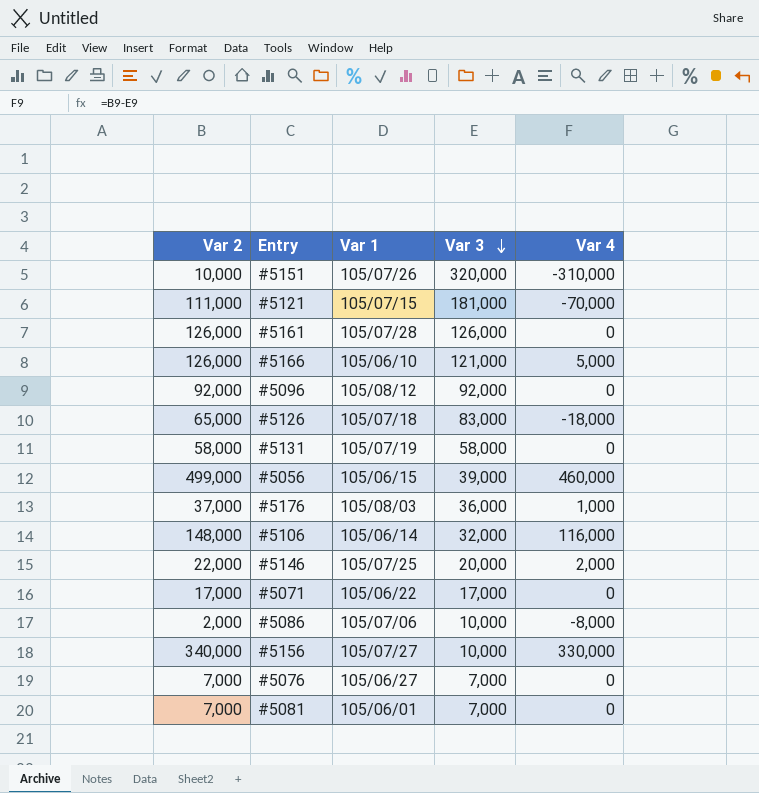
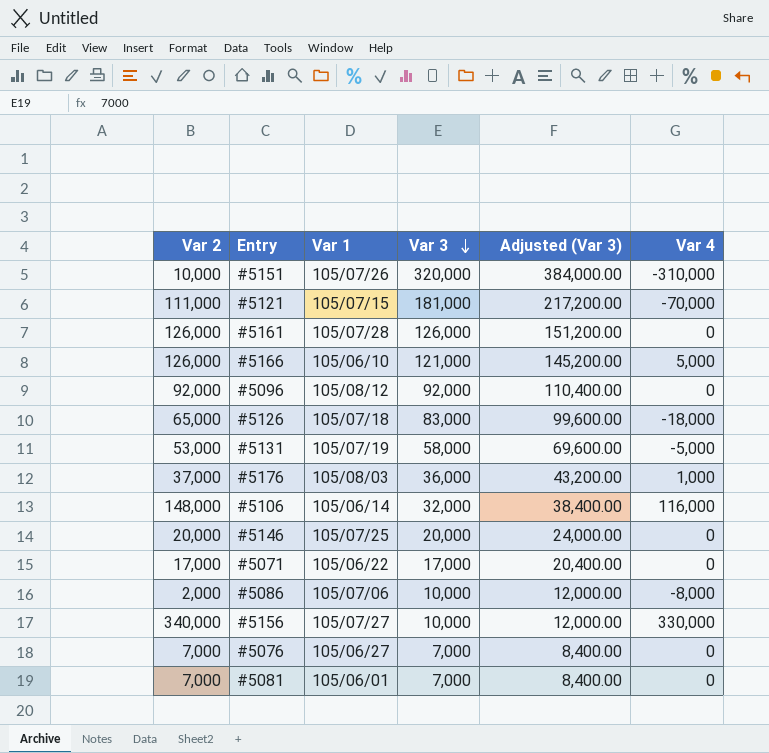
column Adjusted (Var 3) | formula: none -> [Var 3] * 1.2
row #5056: 499,000 | 105/06/15 | 39,000 | 460,000 -> none
#5131 | Var 2: 58,000 -> 53,000
#5131 | Var 4: 0 -> -5,000
#5146 | Var 2: 22,000 -> 20,000
#5146 | Var 4: 2,000 -> 0

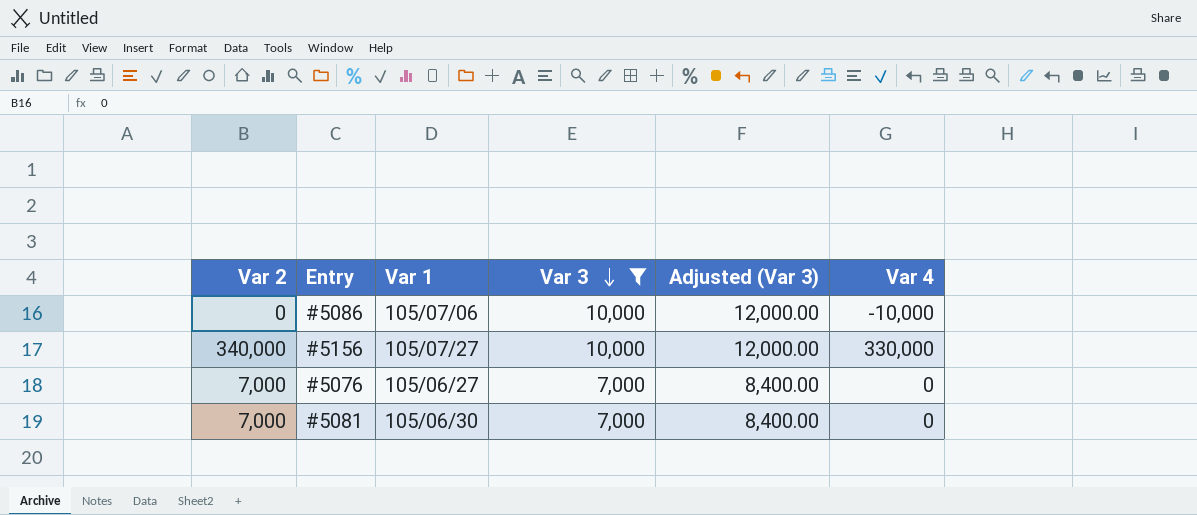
filter: none -> Var 3 <= 10,000
#5086 | Var 2: 2,000 -> 0
#5086 | Var 4: -8,000 -> -10,000
#5081 | Var 1: 105/06/01 -> 105/06/30

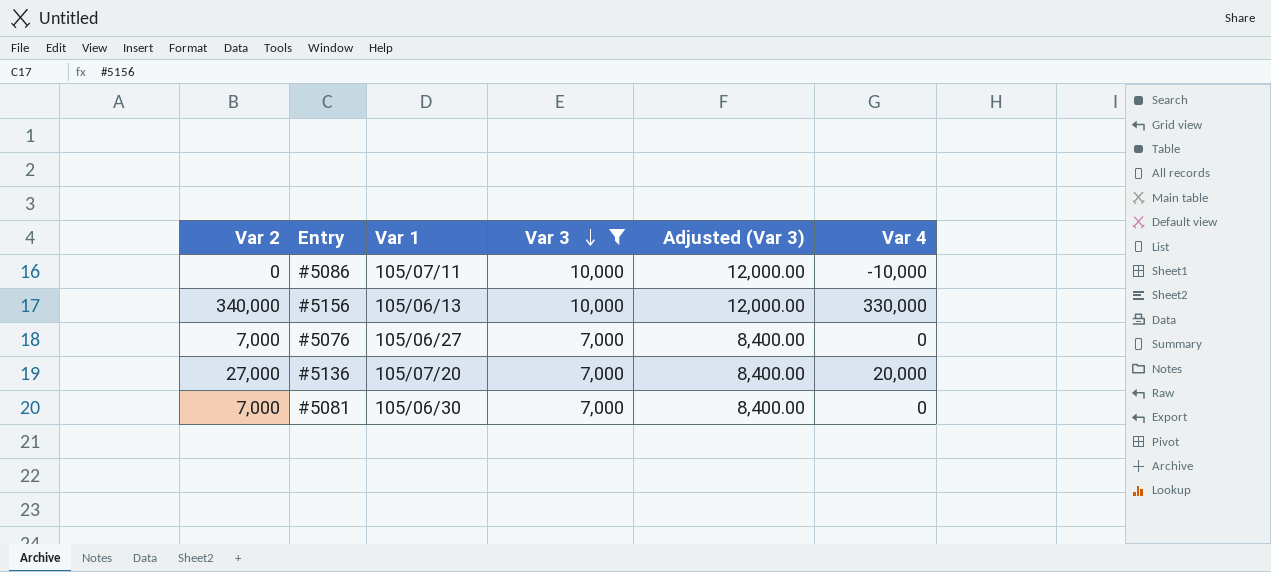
#5086 | Var 1: 105/07/06 -> 105/07/11
#5156 | Var 1: 105/07/27 -> 105/06/13
row #5136: none -> 27,000 | 105/07/20 | 7,000 | 8,400.00 | 20,000

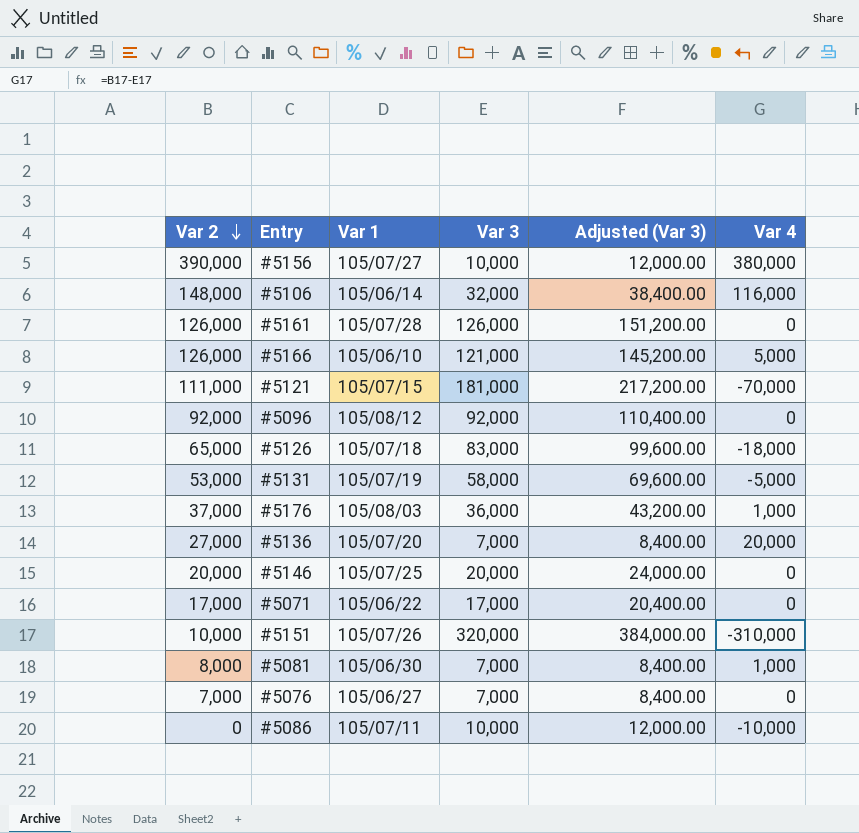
filter: Var 3 <= 10,000 -> none
row order: Var 3 descending -> Var 2 descending
#5156 | Var 2: 340,000 -> 390,000
#5156 | Var 1: 105/06/13 -> 105/07/27
#5156 | Var 4: 330,000 -> 380,000
#5081 | Var 2: 7,000 -> 8,000
#5081 | Var 4: 0 -> 1,000

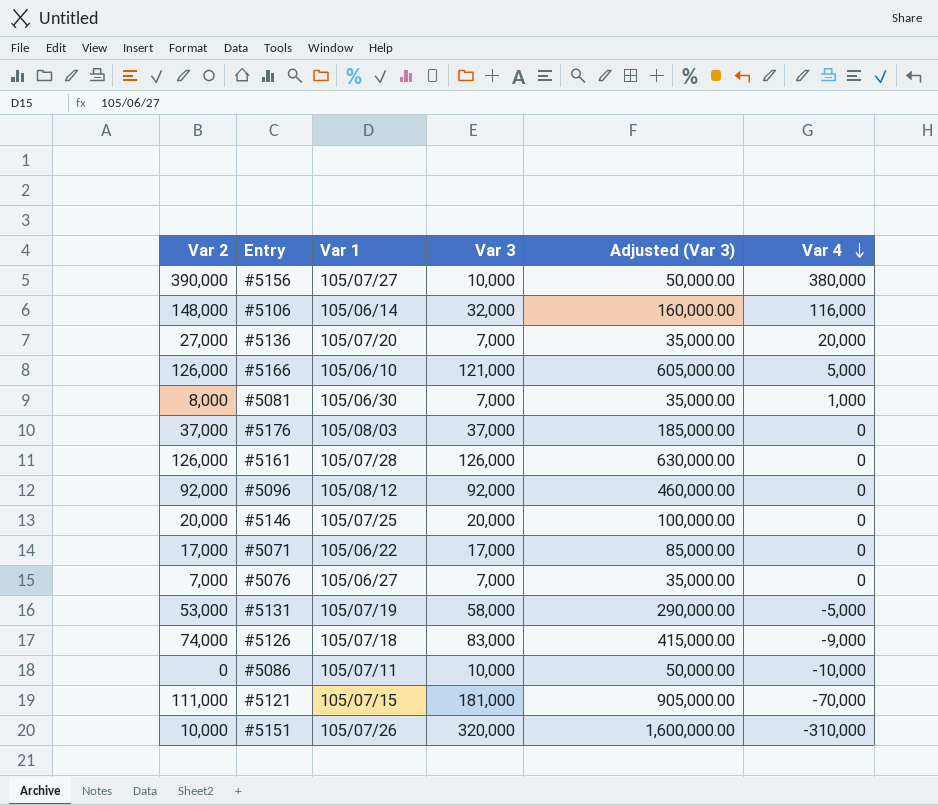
row order: Var 2 descending -> Var 4 descending
column Adjusted (Var 3) | formula: [Var 3] * 1.2 -> [Var 3] * 5
#5176 | Var 3: 36,000 -> 37,000
#5176 | Var 4: 1,000 -> 0
#5126 | Var 2: 65,000 -> 74,000
#5126 | Var 4: -18,000 -> -9,000

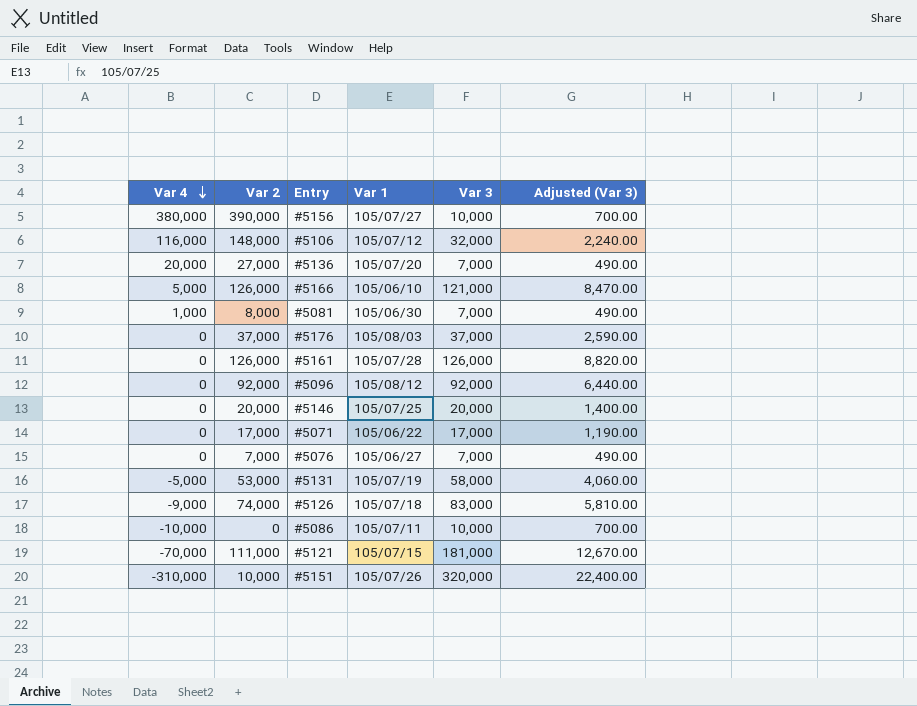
column Var 4 | position: 6 -> 1
column Adjusted (Var 3) | formula: [Var 3] * 5 -> [Var 3] * 0.07
#5106 | Var 1: 105/06/14 -> 105/07/12

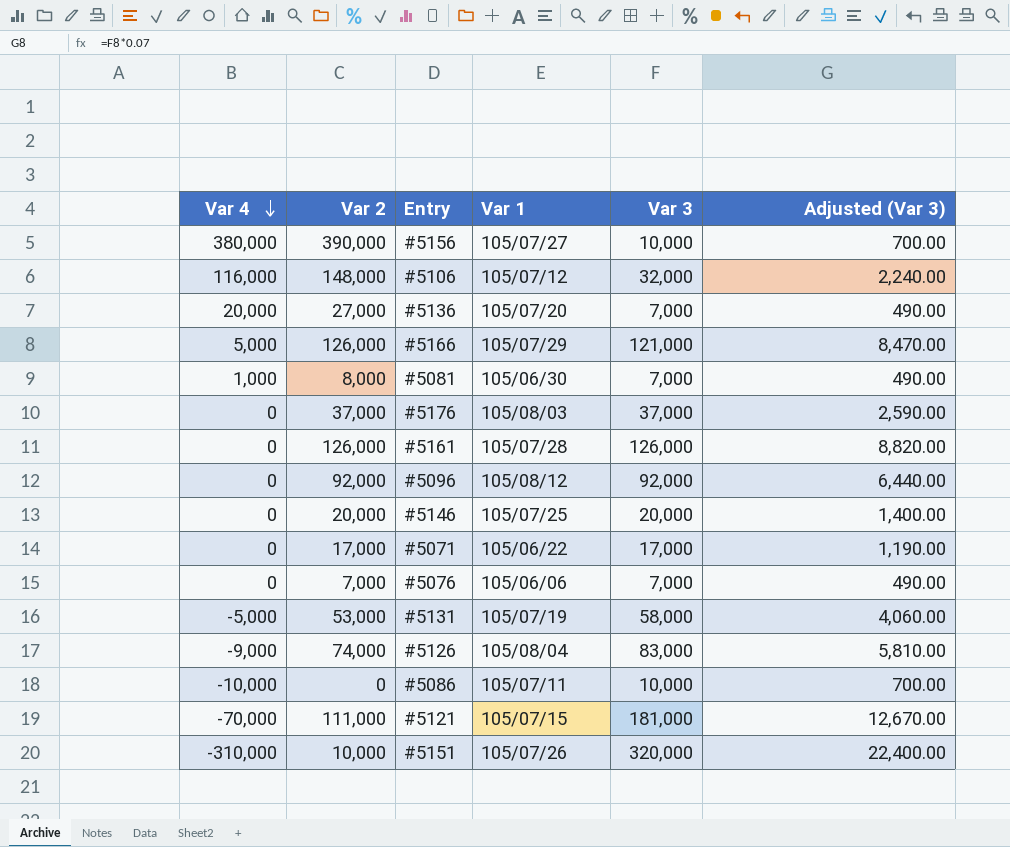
#5166 | Var 1: 105/06/10 -> 105/07/29
#5076 | Var 1: 105/06/27 -> 105/06/06
#5126 | Var 1: 105/07/18 -> 105/08/04

